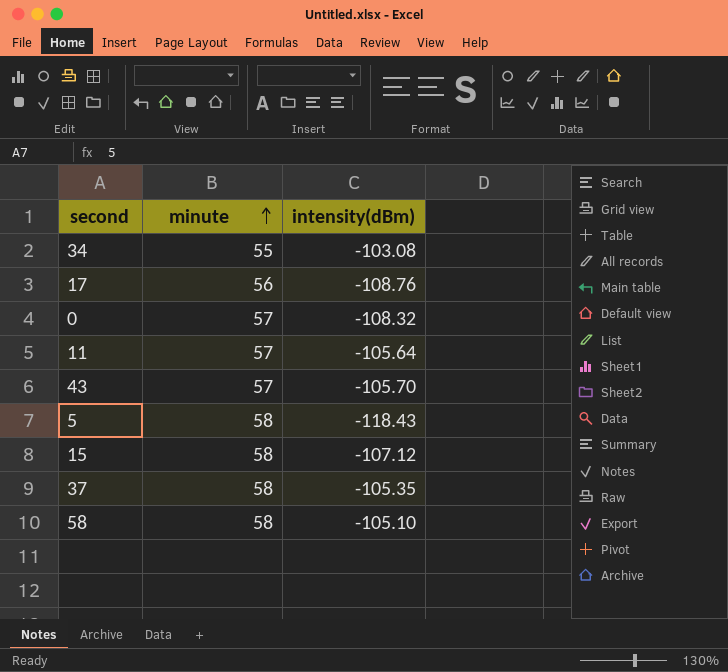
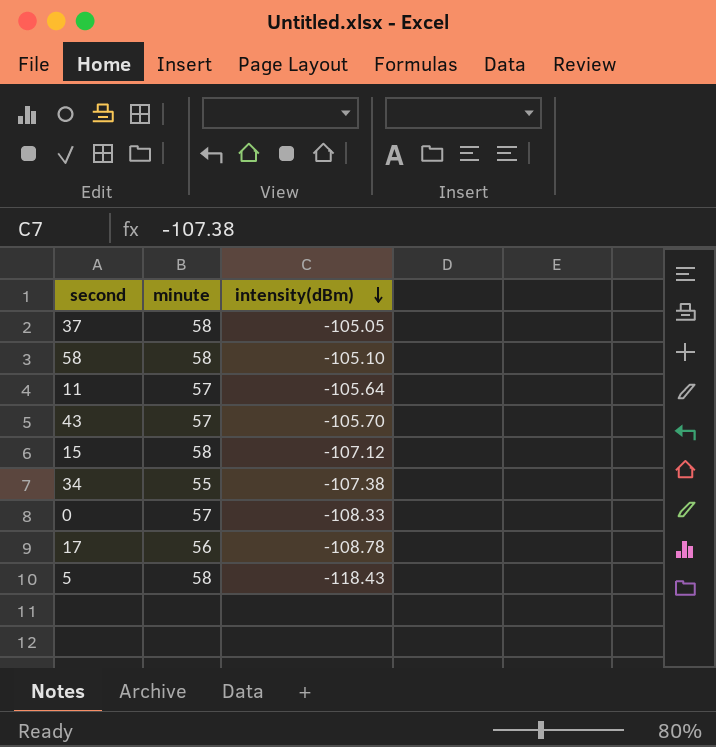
row order: minute ascending -> intensity(dBm) descending
37 | intensity(dBm): -105.35 -> -105.05
34 | intensity(dBm): -103.08 -> -107.38
0 | intensity(dBm): -108.32 -> -108.33
17 | intensity(dBm): -108.76 -> -108.78

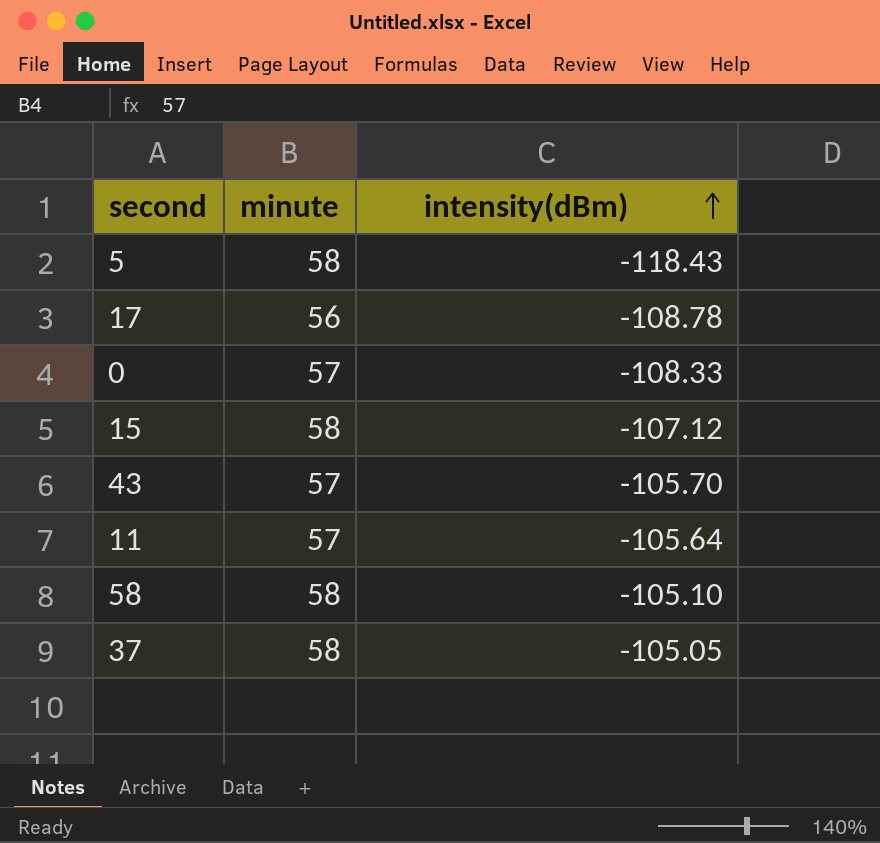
row order: intensity(dBm) descending -> intensity(dBm) ascending
row 34: 55 | -107.38 -> none

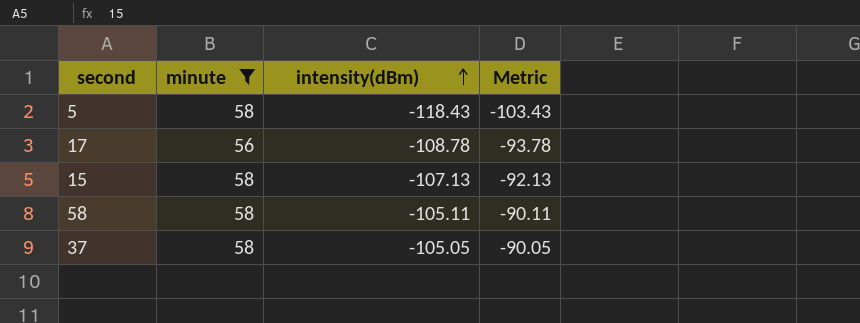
filter: none -> minute != 57
column Metric | formula: none -> [intensity(dBm)] + 15
15 | intensity(dBm): -107.12 -> -107.13
58 | intensity(dBm): -105.10 -> -105.11

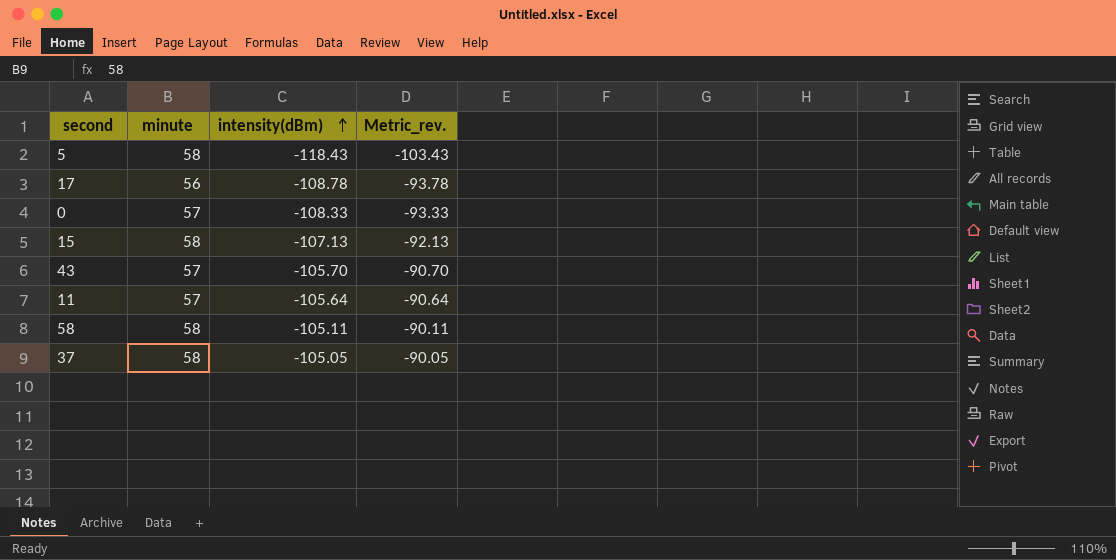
filter: minute != 57 -> none
column name: Metric -> Metric_rev.

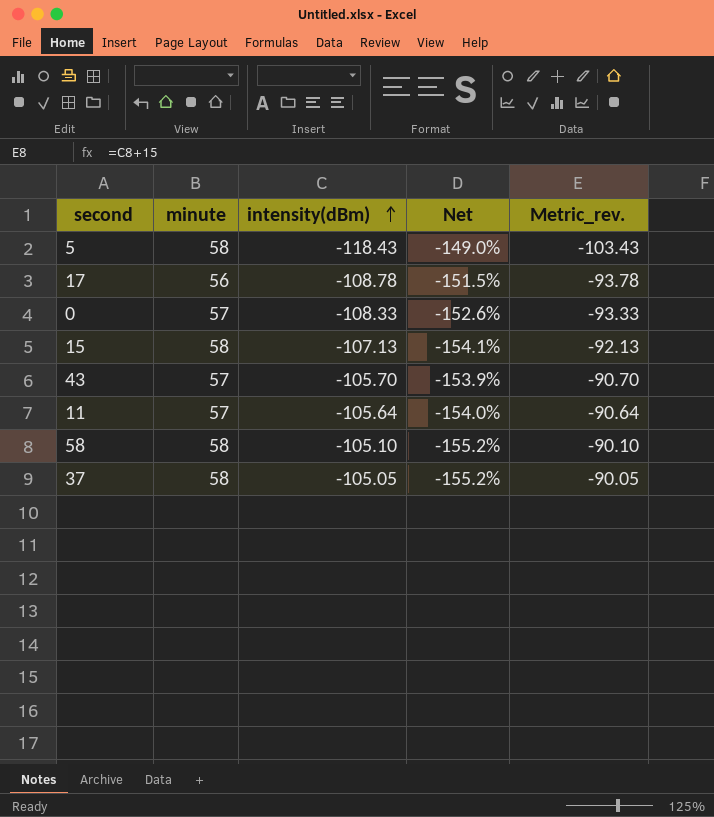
column Net | formula: none -> ([minute] - [intensity(dBm)]) / [intensity(dBm)]
58 | intensity(dBm): -105.11 -> -105.10
58 | Metric_rev.: -90.11 -> -90.10

